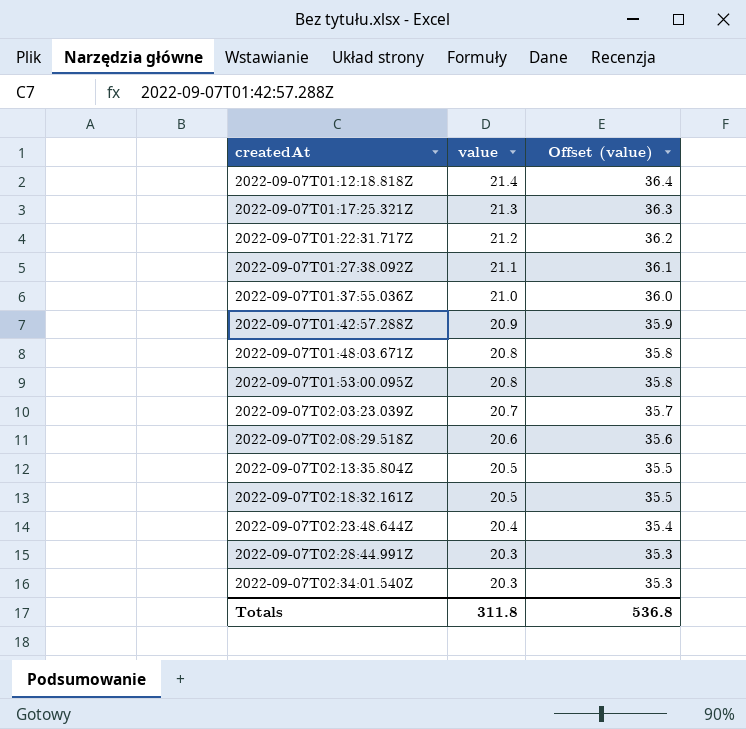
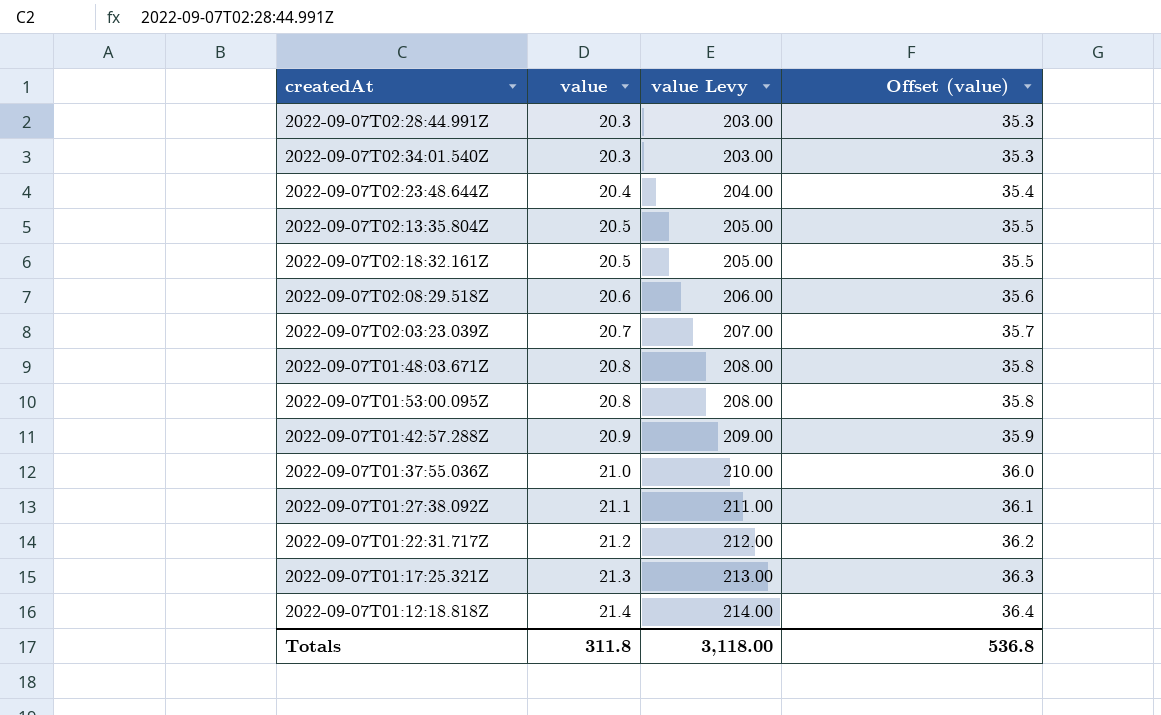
row order: createdAt ascending -> value ascending
column value Levy | formula: none -> [value] * 10

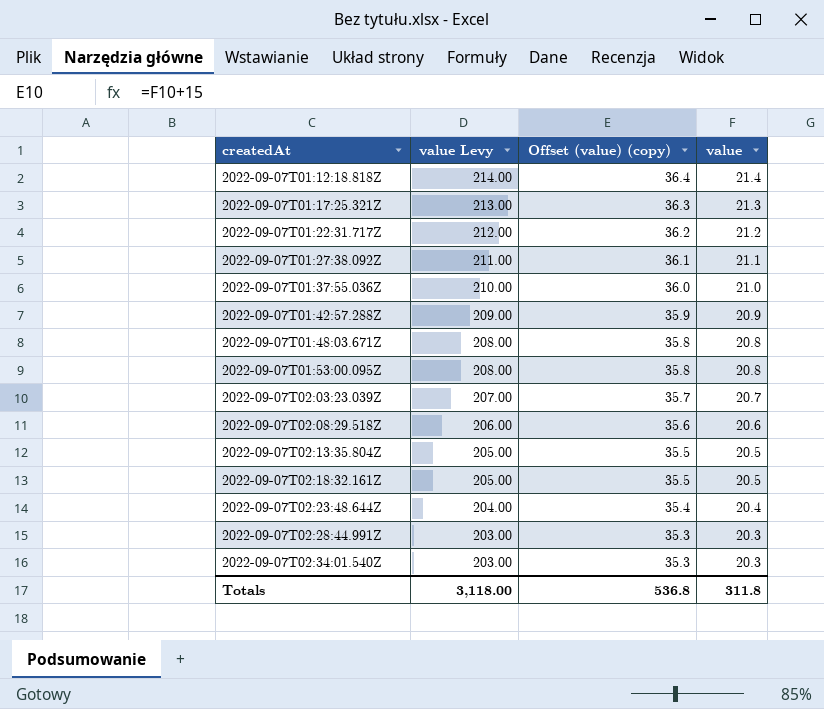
row order: value ascending -> createdAt ascending
column name: Offset (value) -> Offset (value) (copy)
column value | position: 2 -> 4

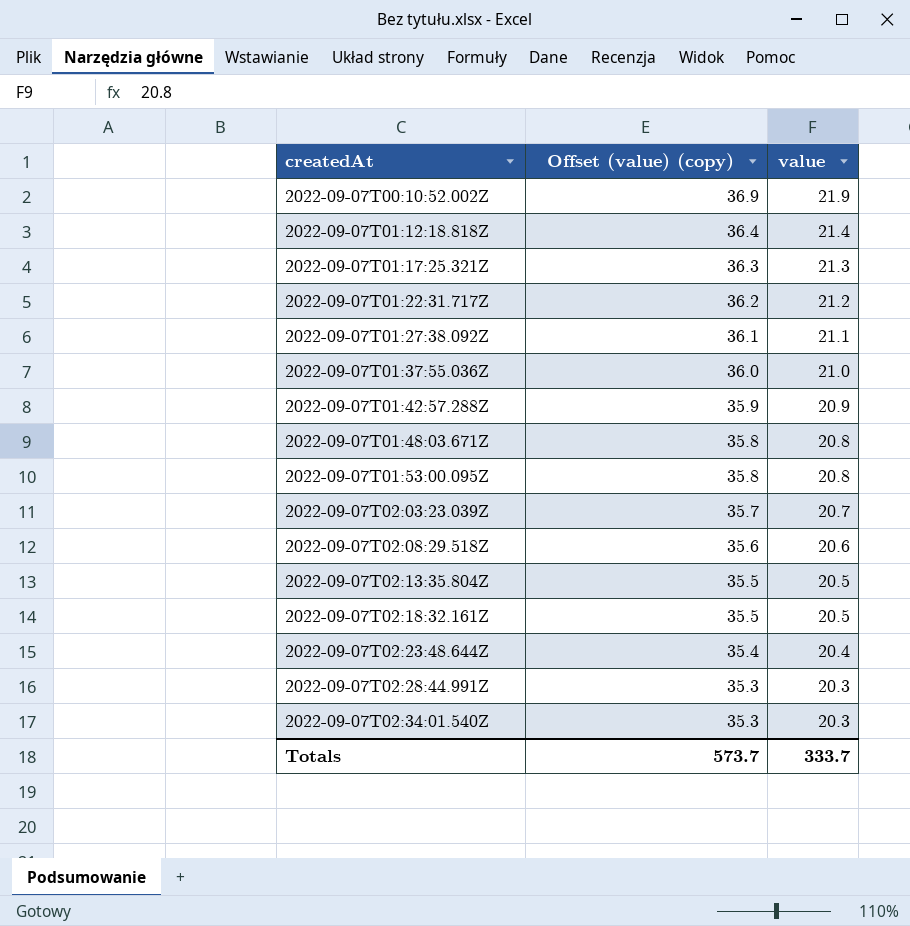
column value Levy | formula: [value] * 10 -> none
row 2022-09-07T00:10:52.002Z: none -> 36.9 | 21.9
Totals | Offset (value) (copy): 536.8 -> 573.7
Totals | value: 311.8 -> 333.7

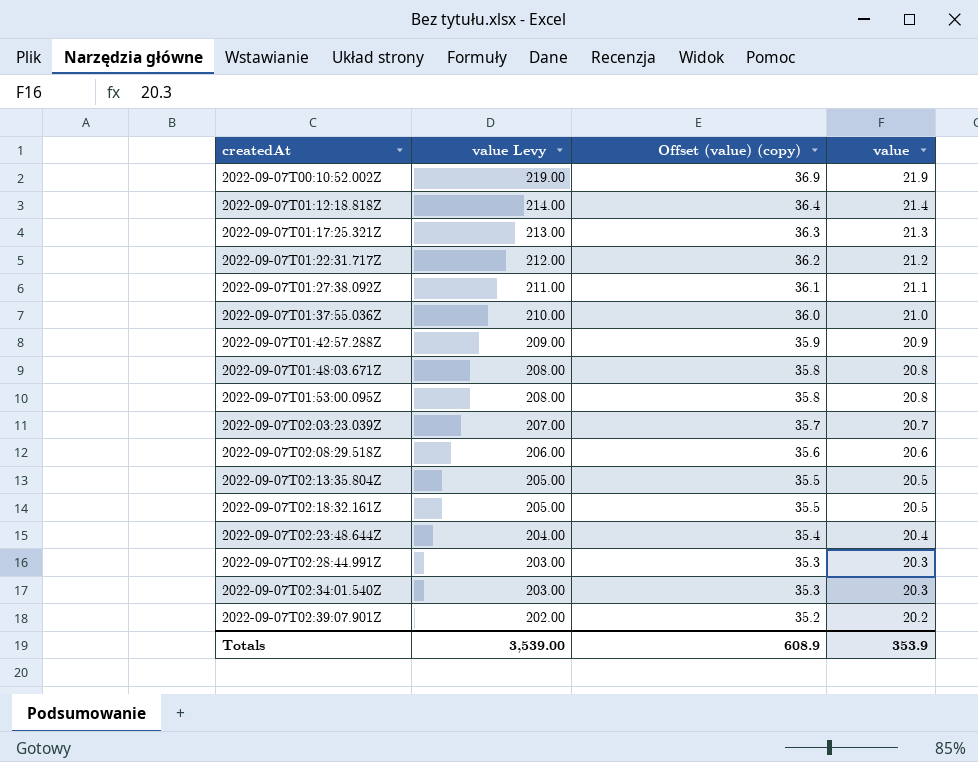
column value Levy | formula: none -> [value] * 10
row 2022-09-07T02:39:07.901Z: none -> 202.00 | 35.2 | 20.2
Totals | Offset (value) (copy): 573.7 -> 608.9
Totals | value: 333.7 -> 353.9

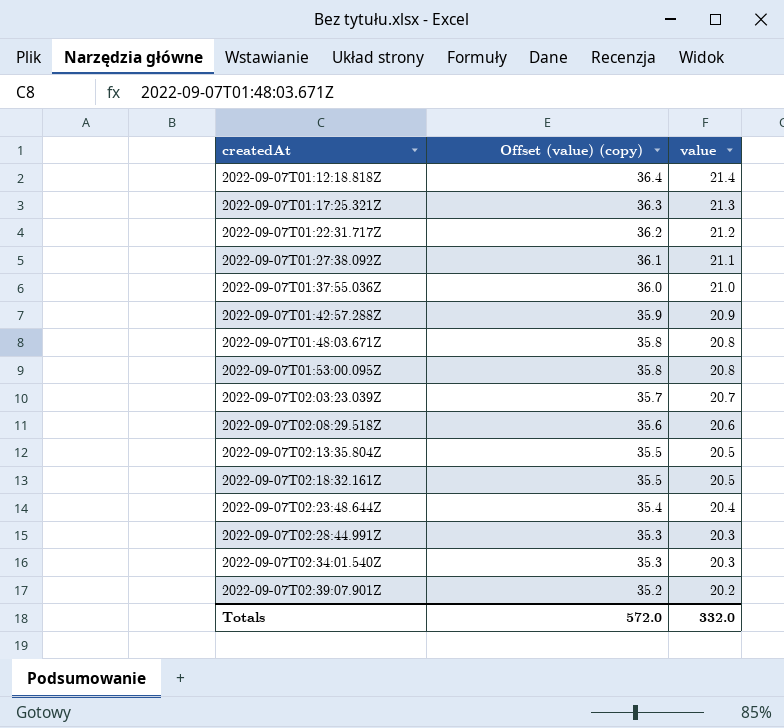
column value Levy | formula: [value] * 10 -> none
row 2022-09-07T00:10:52.002Z: 219.00 | 36.9 | 21.9 -> none
Totals | Offset (value) (copy): 608.9 -> 572.0
Totals | value: 353.9 -> 332.0

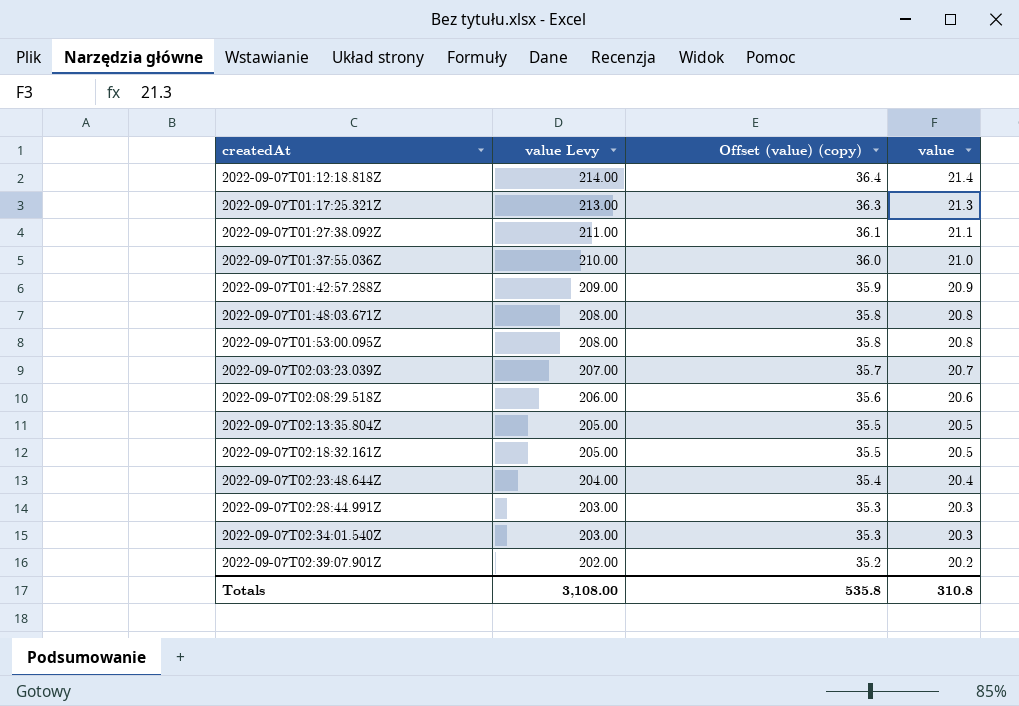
column value Levy | formula: none -> [value] * 10
row 2022-09-07T01:22:31.717Z: 36.2 | 21.2 -> none
Totals | Offset (value) (copy): 572.0 -> 535.8
Totals | value: 332.0 -> 310.8

